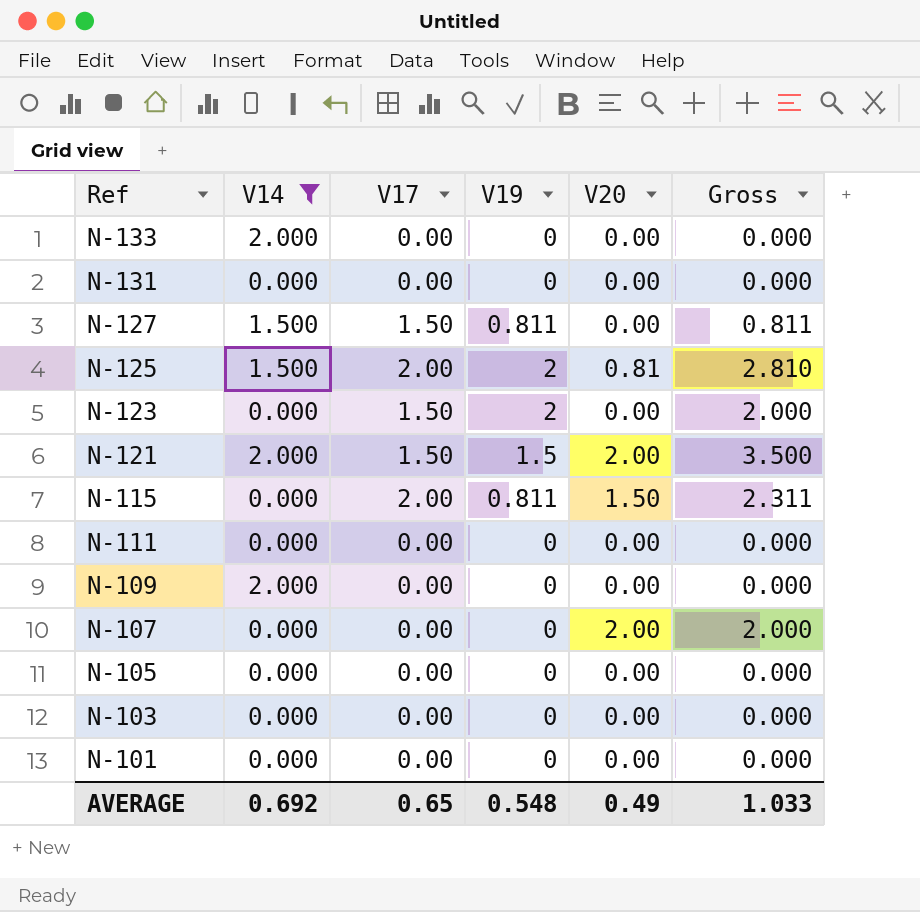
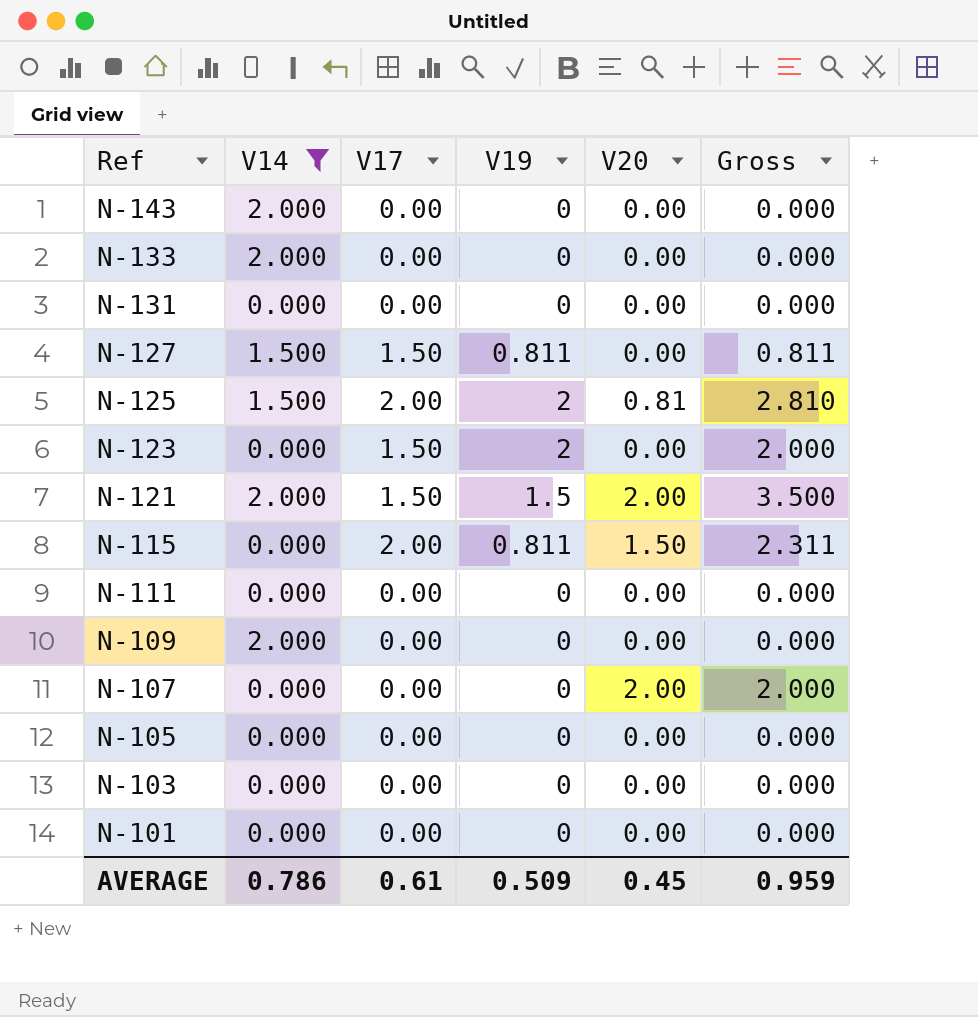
row N-143: none -> 2.000 | 0.00 | 0 | 0.00 | 0.000
AVERAGE | V14: 0.692 -> 0.786
AVERAGE | V17: 0.65 -> 0.61
AVERAGE | V19: 0.548 -> 0.509
AVERAGE | V20: 0.49 -> 0.45
AVERAGE | Gross: 1.033 -> 0.959

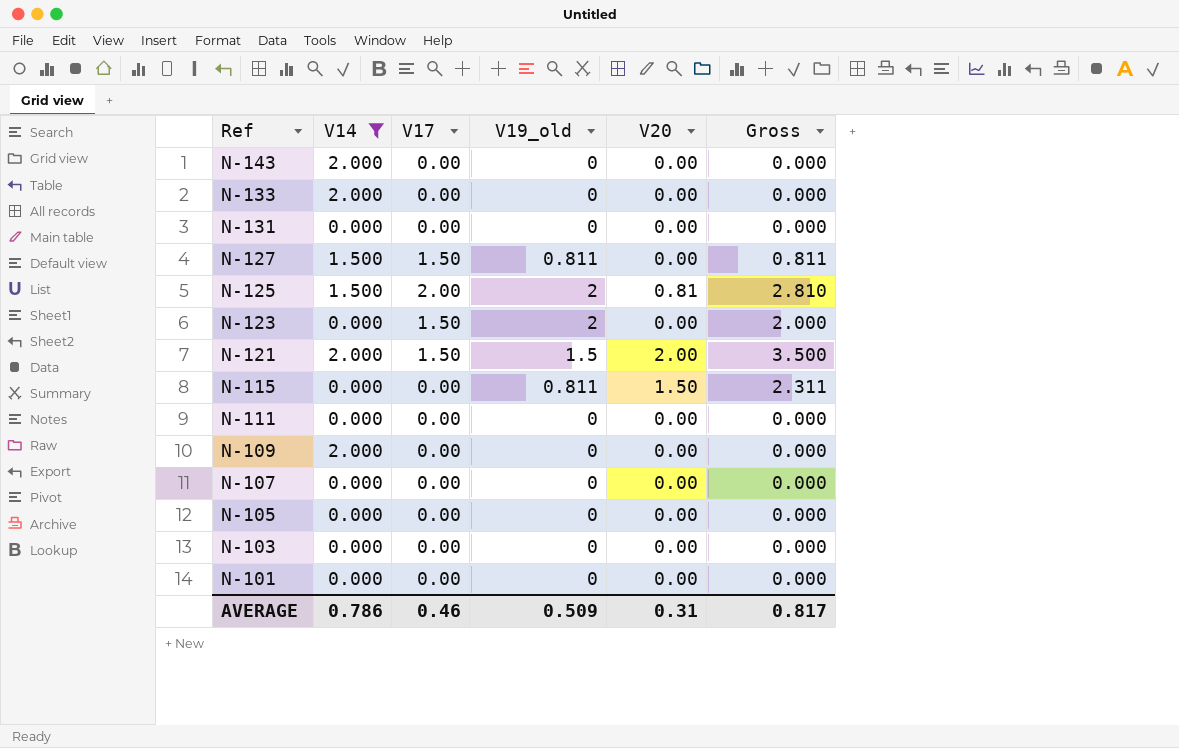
column name: V19 -> V19_old
N-115 | V17: 2.00 -> 0.00
N-107 | V20: 2.00 -> 0.00
N-107 | Gross: 2.000 -> 0.000
AVERAGE | V17: 0.61 -> 0.46
AVERAGE | V20: 0.45 -> 0.31
AVERAGE | Gross: 0.959 -> 0.817

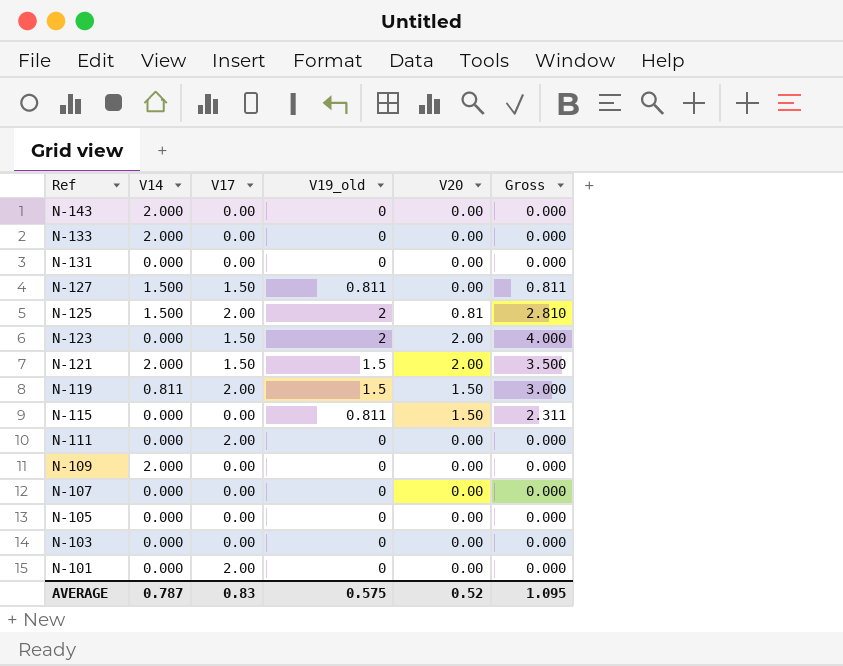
filter: V14 != 0.811 -> none
N-123 | V20: 0.00 -> 2.00
N-123 | Gross: 2.000 -> 4.000
N-111 | V17: 0.00 -> 2.00
N-101 | V17: 0.00 -> 2.00
AVERAGE | V14: 0.786 -> 0.787
AVERAGE | V17: 0.46 -> 0.83
AVERAGE | V19_old: 0.509 -> 0.575
AVERAGE | V20: 0.31 -> 0.52
AVERAGE | Gross: 0.817 -> 1.095

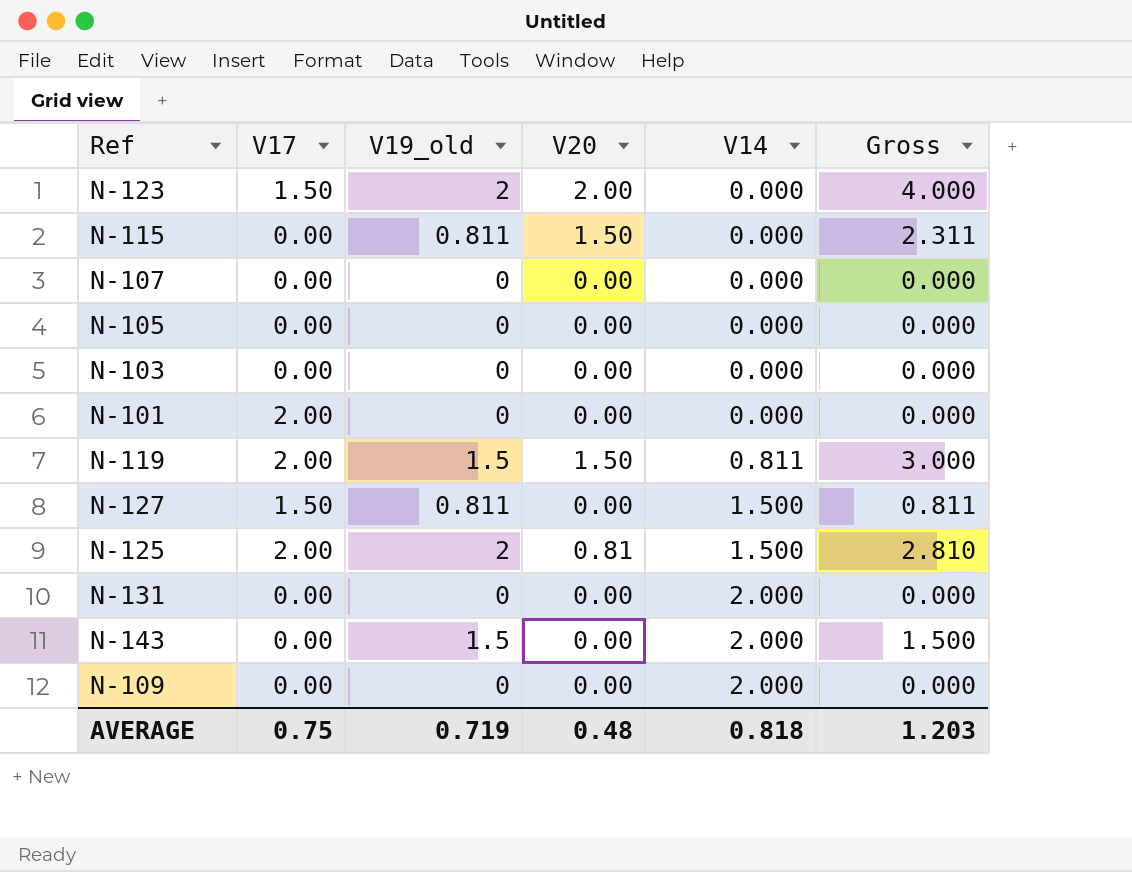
row order: Ref descending -> V14 ascending
column V14 | position: 2 -> 5
row N-133: 2.000 | 0.00 | 0 | 0.00 | 0.000 -> none
row N-121: 2.000 | 1.50 | 1.5 | 2.00 | 3.500 -> none
row N-111: 0.000 | 2.00 | 0 | 0.00 | 0.000 -> none
N-131 | V14: 0.000 -> 2.000
N-143 | V19_old: 0 -> 1.5
N-143 | Gross: 0.000 -> 1.500
AVERAGE | V17: 0.83 -> 0.75
AVERAGE | V19_old: 0.575 -> 0.719
AVERAGE | V20: 0.52 -> 0.48
AVERAGE | V14: 0.787 -> 0.818
AVERAGE | Gross: 1.095 -> 1.203

